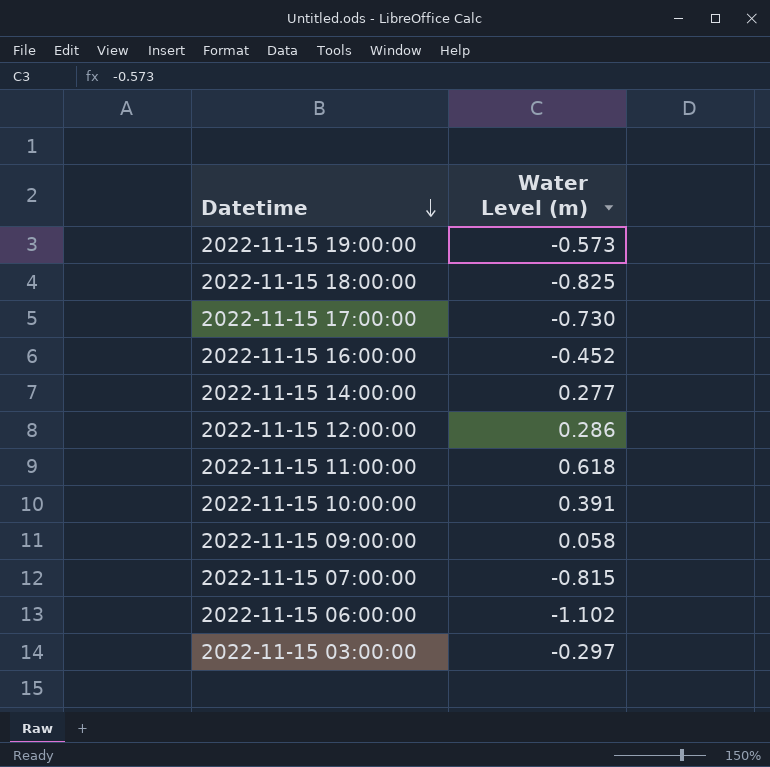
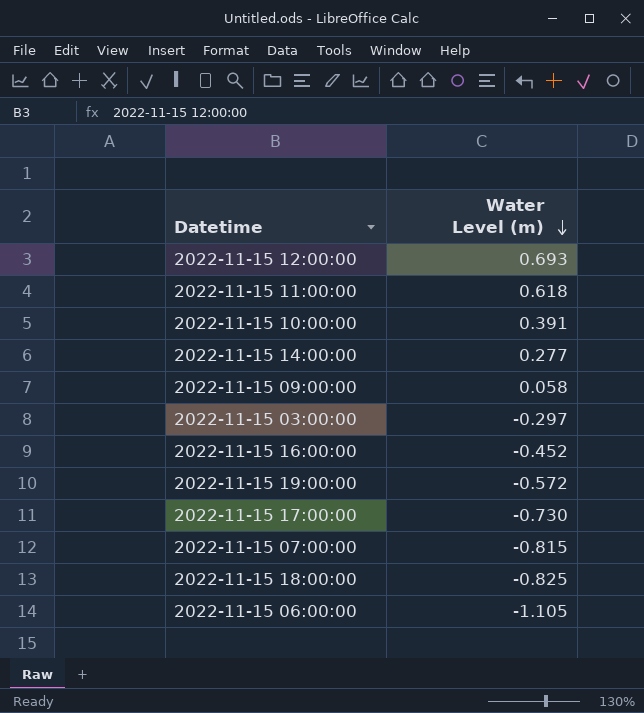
row order: Datetime descending -> Water Level (m) descending
2022-11-15 12:00:00 | Water Level (m): 0.286 -> 0.693
2022-11-15 19:00:00 | Water Level (m): -0.573 -> -0.572
2022-11-15 06:00:00 | Water Level (m): -1.102 -> -1.105

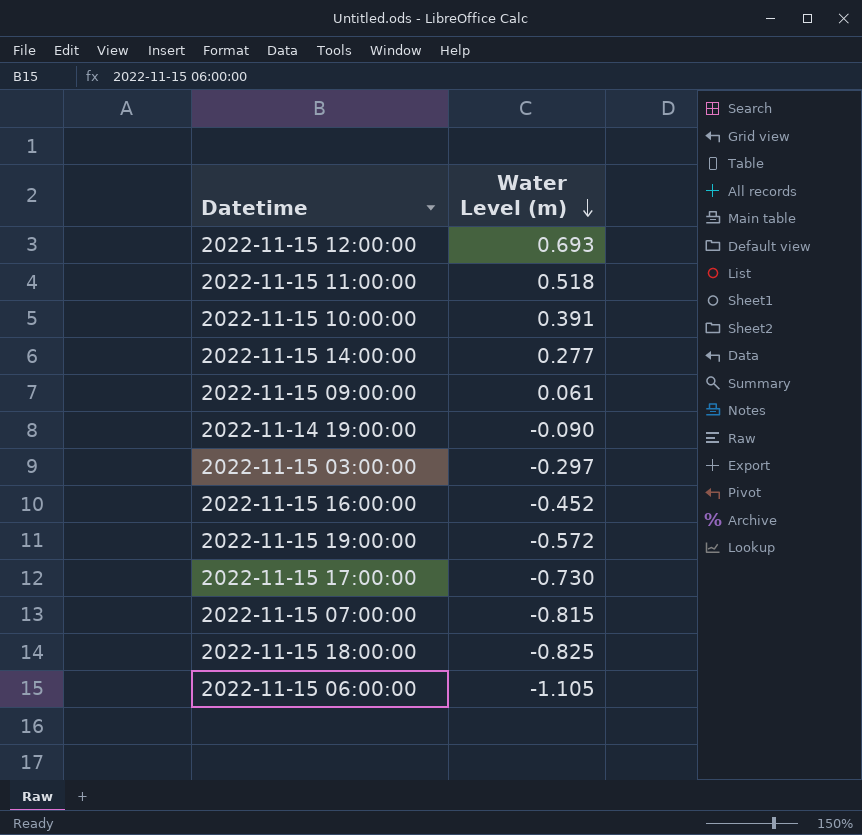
2022-11-15 11:00:00 | Water Level (m): 0.618 -> 0.518
2022-11-15 09:00:00 | Water Level (m): 0.058 -> 0.061
row 2022-11-14 19:00:00: none -> -0.090

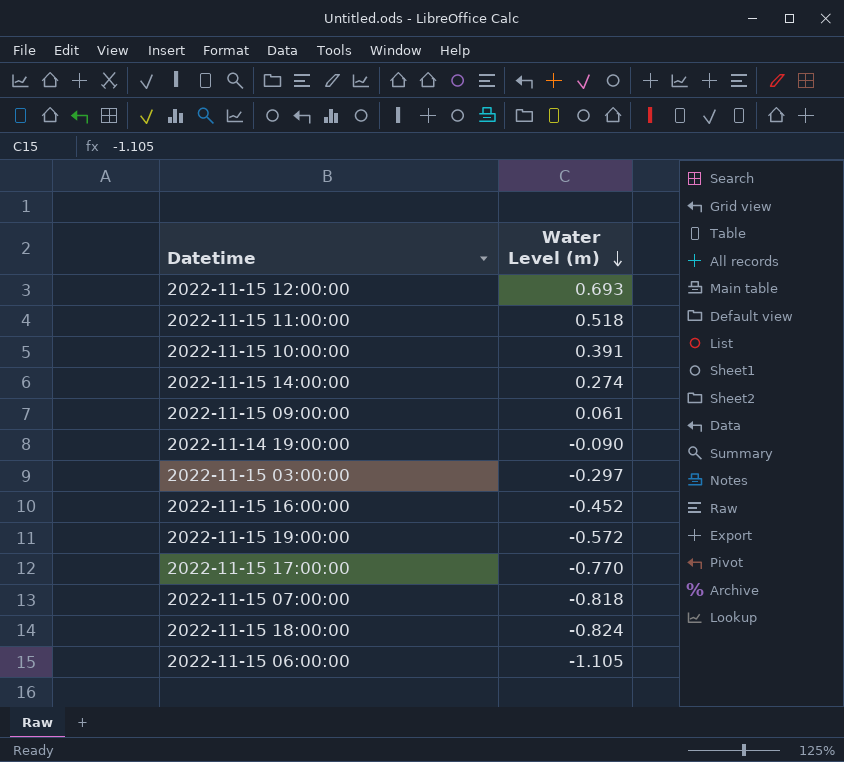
2022-11-15 14:00:00 | Water Level (m): 0.277 -> 0.274
2022-11-15 17:00:00 | Water Level (m): -0.730 -> -0.770
2022-11-15 07:00:00 | Water Level (m): -0.815 -> -0.818
2022-11-15 18:00:00 | Water Level (m): -0.825 -> -0.824

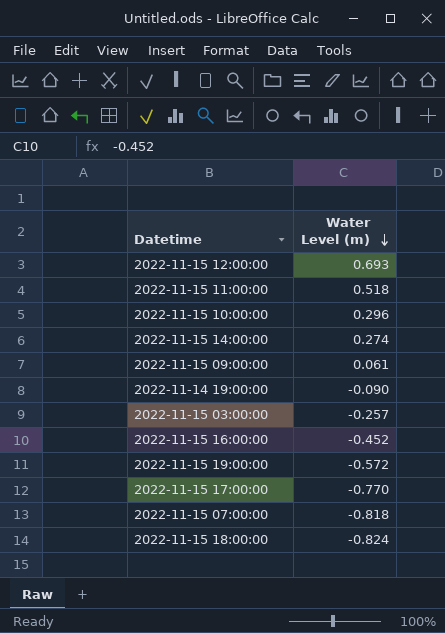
row 2022-11-15 06:00:00: -1.105 -> none
2022-11-15 10:00:00 | Water Level (m): 0.391 -> 0.296
2022-11-15 03:00:00 | Water Level (m): -0.297 -> -0.257

